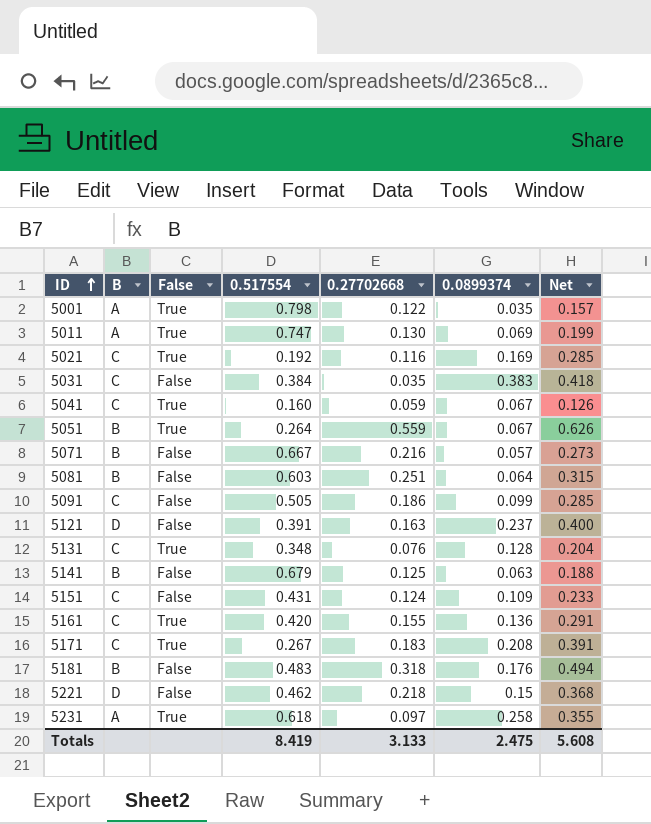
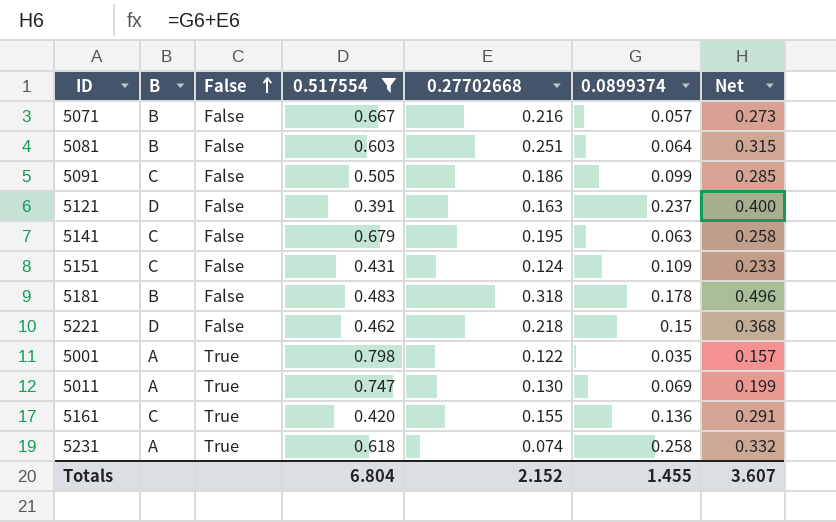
filter: none -> 0.517554 >= 0.391
row order: ID ascending -> False ascending
5141 | B: B -> C
5141 | 0.27702668: 0.125 -> 0.195
5141 | Net: 0.188 -> 0.258
5181 | 0.0899374: 0.176 -> 0.178
5181 | Net: 0.494 -> 0.496
5231 | 0.27702668: 0.097 -> 0.074
5231 | Net: 0.355 -> 0.332
Totals | 0.517554: 8.419 -> 6.804
Totals | 0.27702668: 3.133 -> 2.152
Totals | 0.0899374: 2.475 -> 1.455
Totals | Net: 5.608 -> 3.607

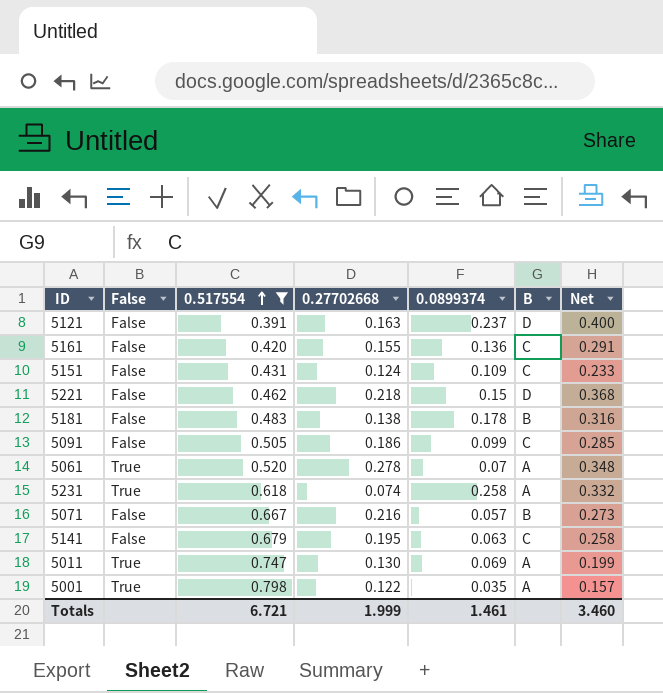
row order: False ascending -> 0.517554 ascending
column B | position: 2 -> 6
row 5081: B | False | 0.603 | 0.251 | 0.064 | 0.315 -> none
5161 | False: True -> False
5181 | 0.27702668: 0.318 -> 0.138
5181 | Net: 0.496 -> 0.316
row 5061: none -> True | 0.520 | 0.278 | 0.07 | A | 0.348
Totals | 0.517554: 6.804 -> 6.721
Totals | 0.27702668: 2.152 -> 1.999
Totals | 0.0899374: 1.455 -> 1.461
Totals | Net: 3.607 -> 3.460

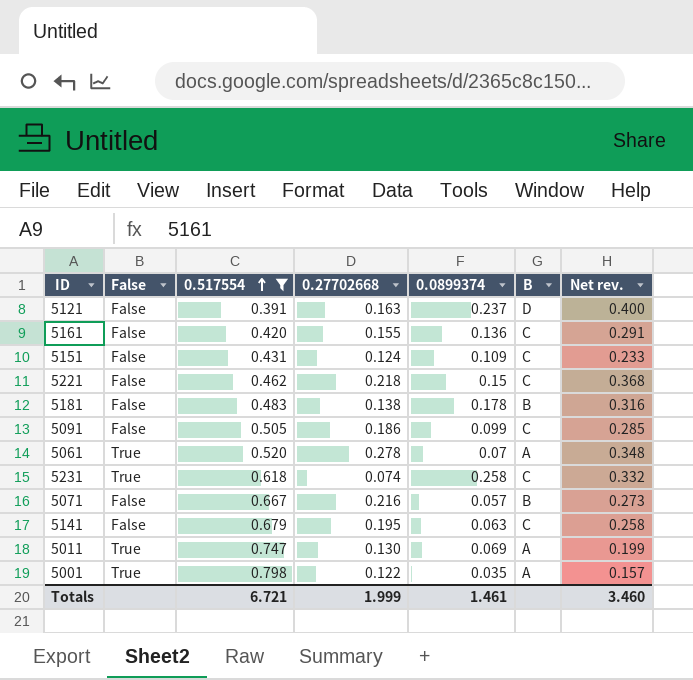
column name: Net -> Net rev.
5221 | B: D -> C
5231 | B: A -> C

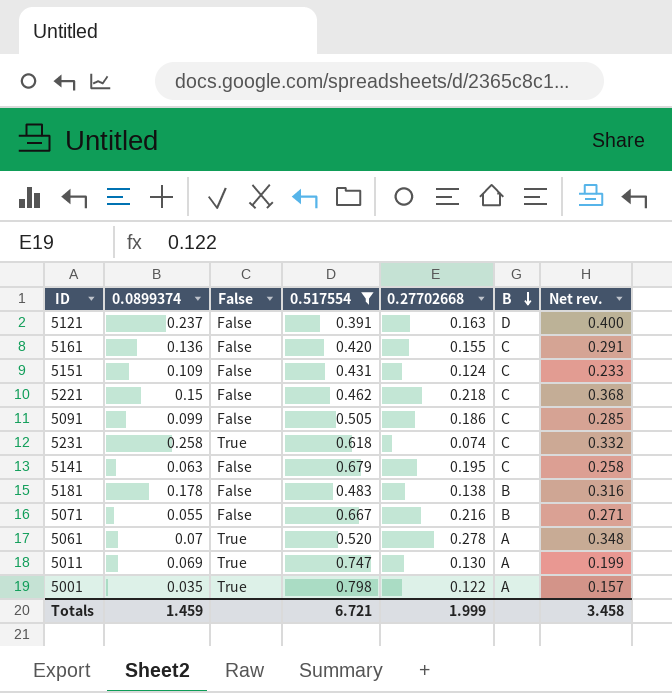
row order: 0.517554 ascending -> B descending
column 0.0899374 | position: 5 -> 2
5071 | 0.0899374: 0.057 -> 0.055
5071 | Net rev.: 0.273 -> 0.271
Totals | 0.0899374: 1.461 -> 1.459
Totals | Net rev.: 3.460 -> 3.458

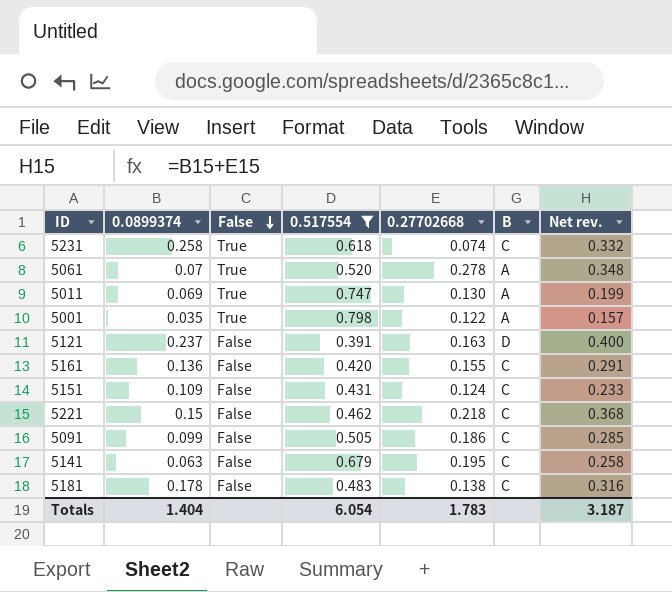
row order: B descending -> False descending
row 5071: 0.055 | False | 0.667 | 0.216 | B | 0.271 -> none
5181 | B: B -> C
Totals | 0.0899374: 1.459 -> 1.404
Totals | 0.517554: 6.721 -> 6.054
Totals | 0.27702668: 1.999 -> 1.783
Totals | Net rev.: 3.458 -> 3.187

